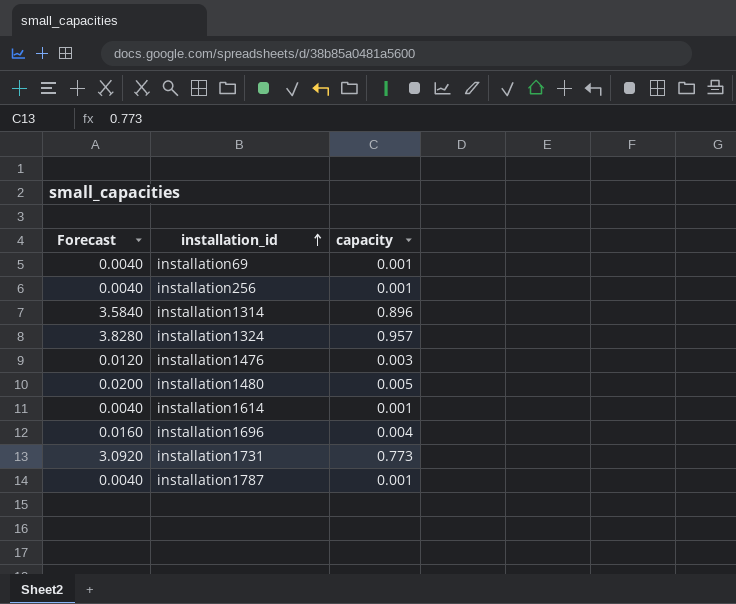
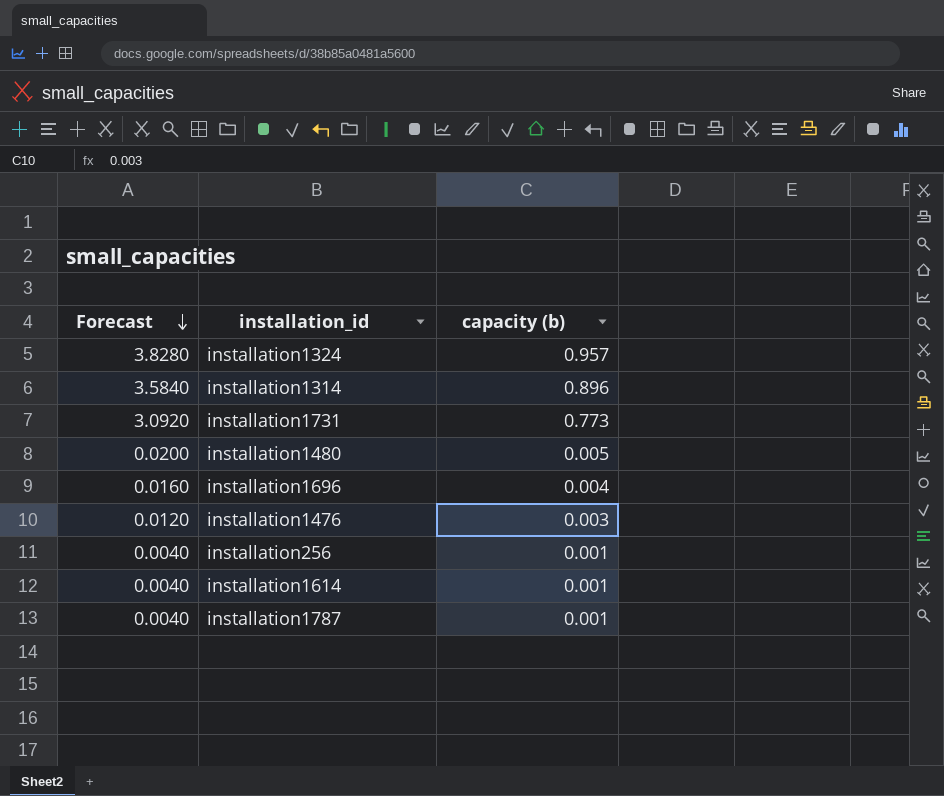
row order: installation_id ascending -> Forecast descending
column name: capacity -> capacity (b)
row installation69: 0.0040 | 0.001 -> none

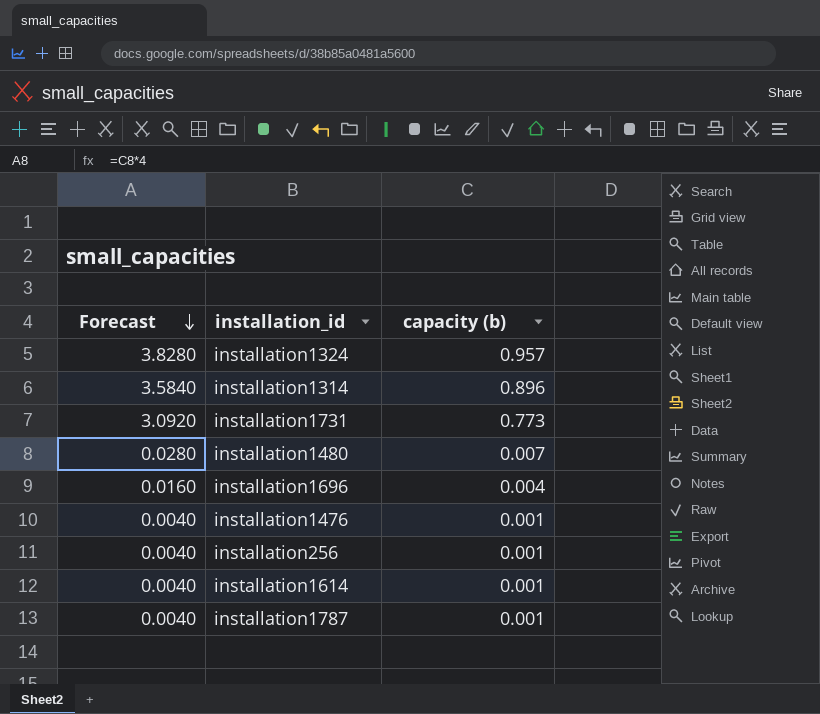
installation1480 | Forecast: 0.0200 -> 0.0280
installation1480 | capacity (b): 0.005 -> 0.007
installation1476 | Forecast: 0.0120 -> 0.0040
installation1476 | capacity (b): 0.003 -> 0.001

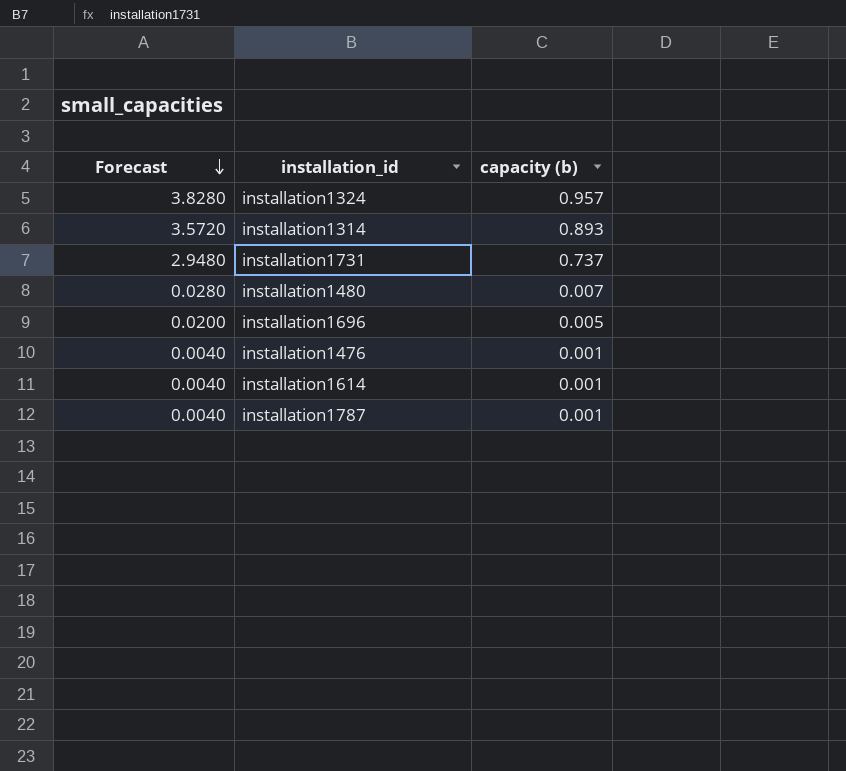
row installation256: 0.0040 | 0.001 -> none
installation1314 | Forecast: 3.5840 -> 3.5720
installation1314 | capacity (b): 0.896 -> 0.893
installation1731 | Forecast: 3.0920 -> 2.9480
installation1731 | capacity (b): 0.773 -> 0.737
installation1696 | Forecast: 0.0160 -> 0.0200
installation1696 | capacity (b): 0.004 -> 0.005

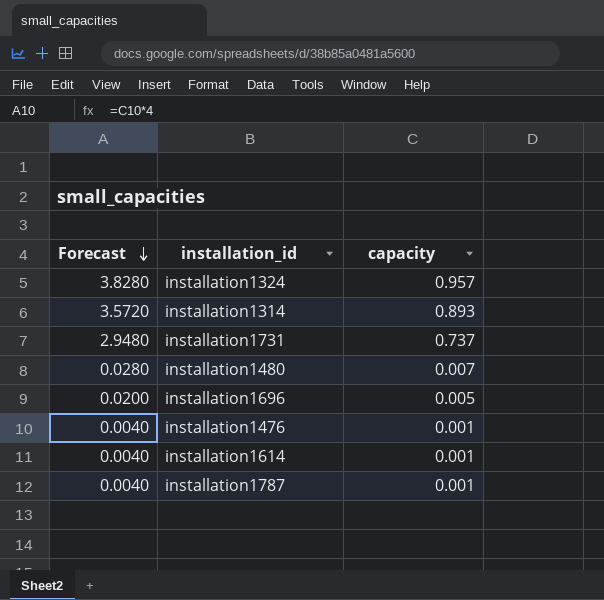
column name: capacity (b) -> capacity

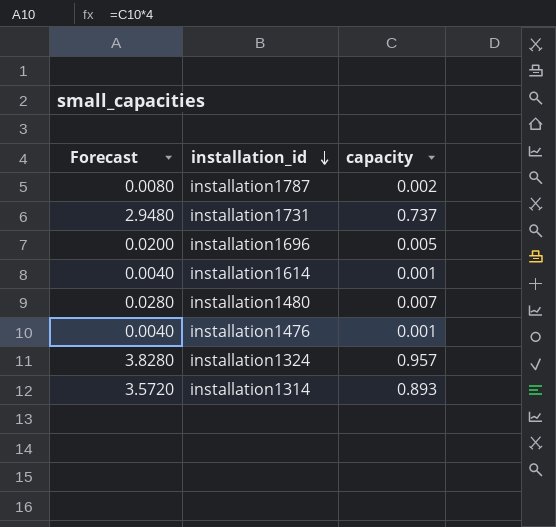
row order: Forecast descending -> installation_id descending
installation1787 | Forecast: 0.0040 -> 0.0080
installation1787 | capacity: 0.001 -> 0.002

